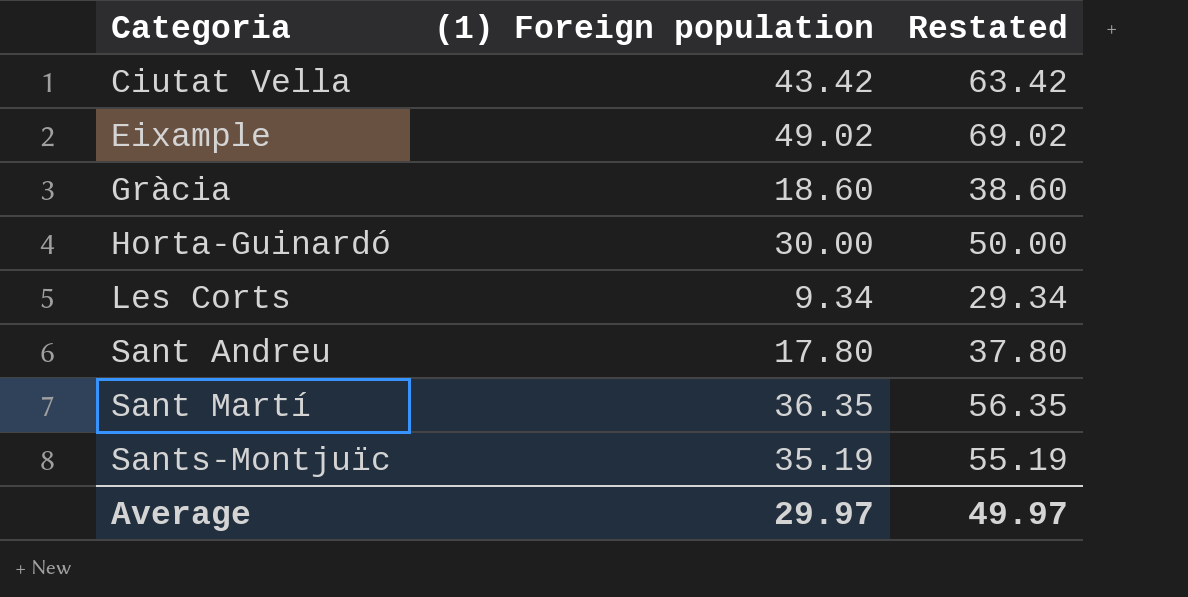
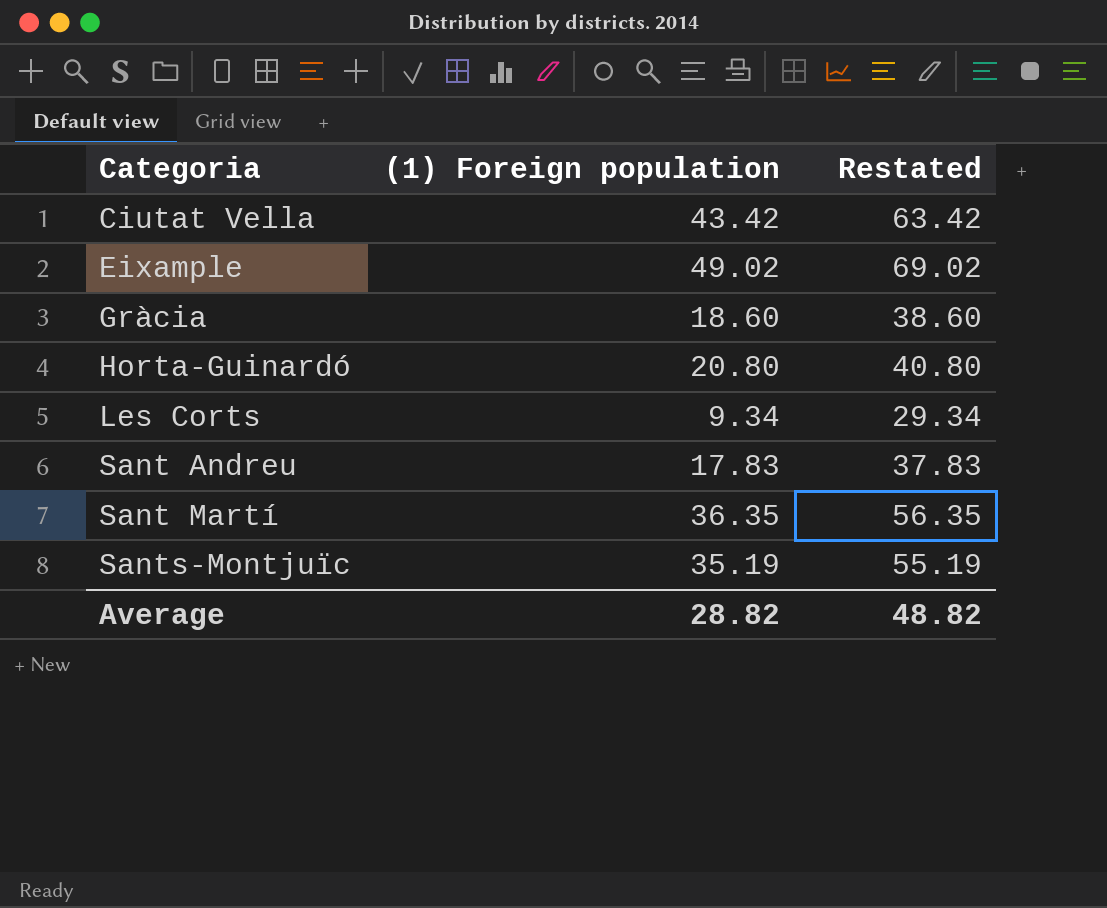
Horta-Guinardó | (1) Foreign population: 30.00 -> 20.80
Horta-Guinardó | Restated: 50.00 -> 40.80
Sant Andreu | (1) Foreign population: 17.80 -> 17.83
Sant Andreu | Restated: 37.80 -> 37.83
Average | (1) Foreign population: 29.97 -> 28.82
Average | Restated: 49.97 -> 48.82

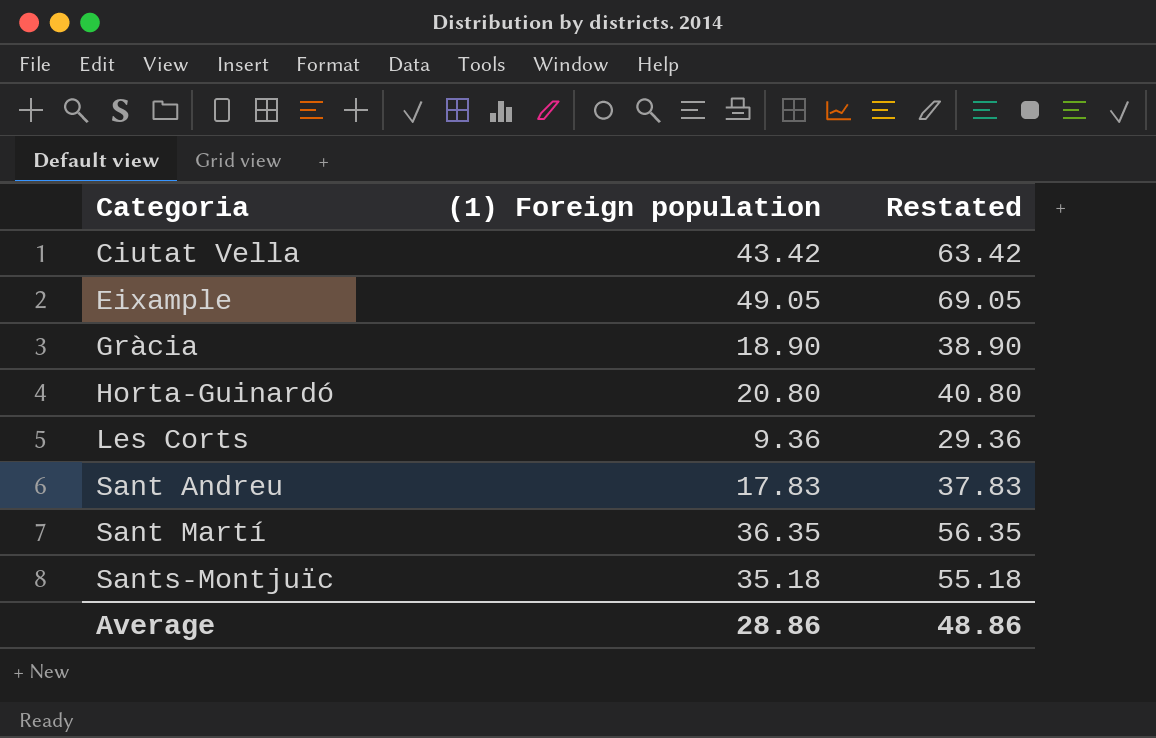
Eixample | (1) Foreign population: 49.02 -> 49.05
Eixample | Restated: 69.02 -> 69.05
Gràcia | (1) Foreign population: 18.60 -> 18.90
Gràcia | Restated: 38.60 -> 38.90
Les Corts | (1) Foreign population: 9.34 -> 9.36
Les Corts | Restated: 29.34 -> 29.36
Sants-Montjuïc | (1) Foreign population: 35.19 -> 35.18
Sants-Montjuïc | Restated: 55.19 -> 55.18
Average | (1) Foreign population: 28.82 -> 28.86
Average | Restated: 48.82 -> 48.86

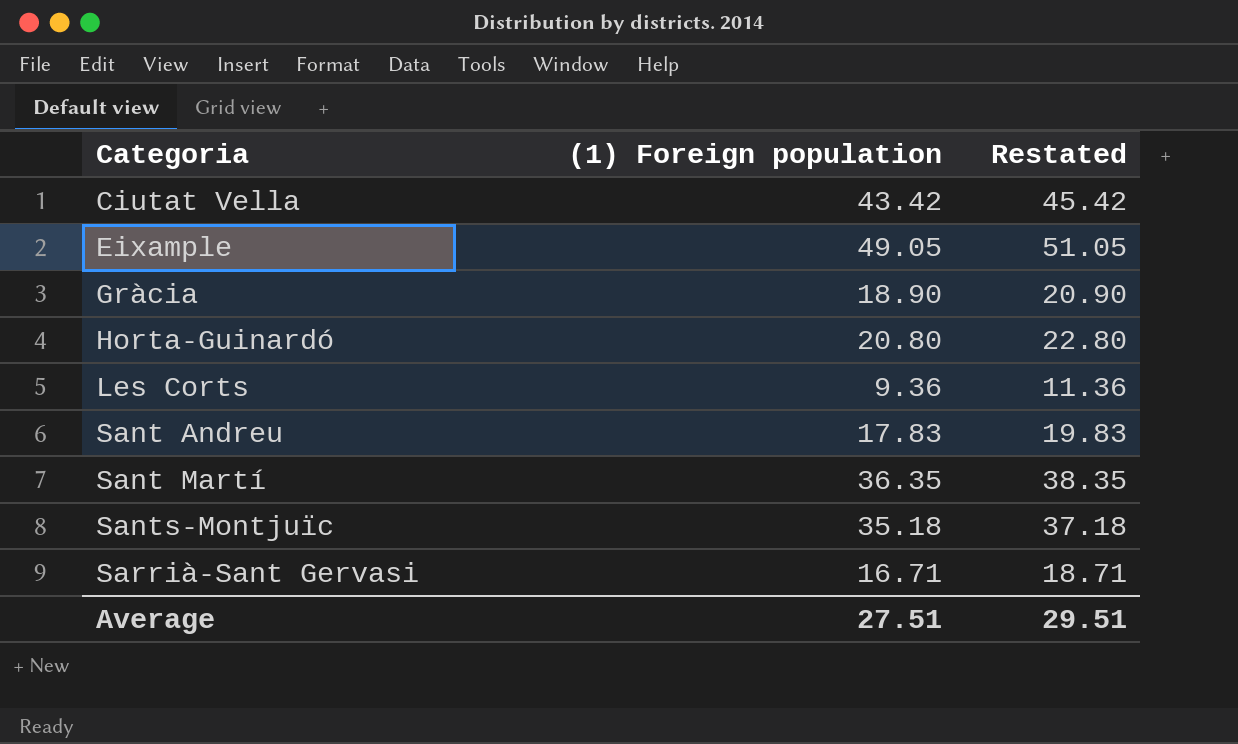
column Restated | formula: [(1) Foreign population] + 20 -> [(1) Foreign population] + 2
row Sarrià-Sant Gervasi: none -> 16.71 | 18.71
Average | (1) Foreign population: 28.86 -> 27.51
Average | Restated: 48.86 -> 29.51

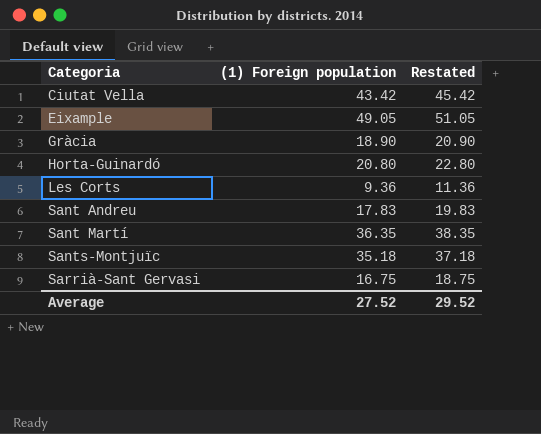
Sarrià-Sant Gervasi | (1) Foreign population: 16.71 -> 16.75
Sarrià-Sant Gervasi | Restated: 18.71 -> 18.75
Average | (1) Foreign population: 27.51 -> 27.52
Average | Restated: 29.51 -> 29.52

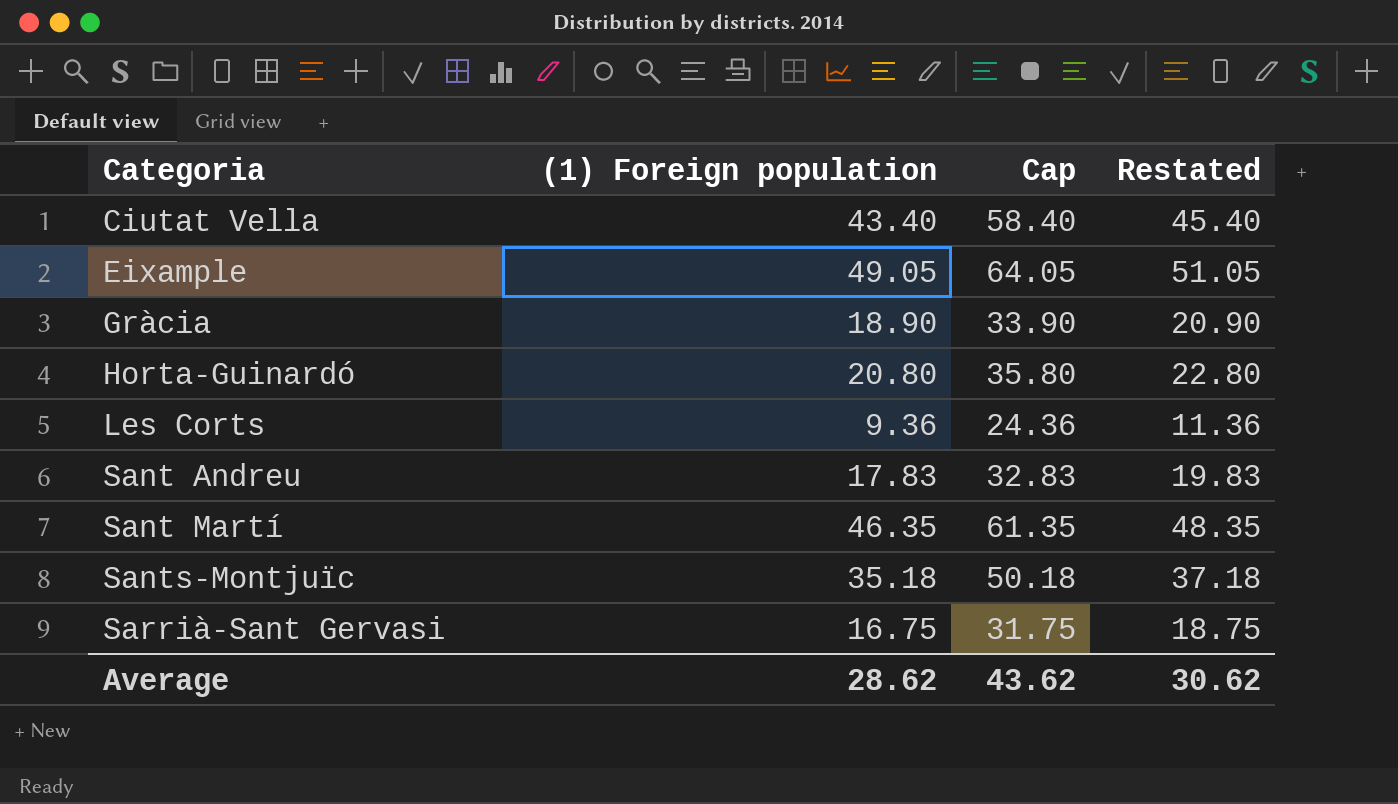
column Cap | formula: none -> [(1) Foreign population] + 15
Ciutat Vella | (1) Foreign population: 43.42 -> 43.40
Ciutat Vella | Restated: 45.42 -> 45.40
Sant Martí | (1) Foreign population: 36.35 -> 46.35
Sant Martí | Restated: 38.35 -> 48.35
Average | (1) Foreign population: 27.52 -> 28.62
Average | Restated: 29.52 -> 30.62

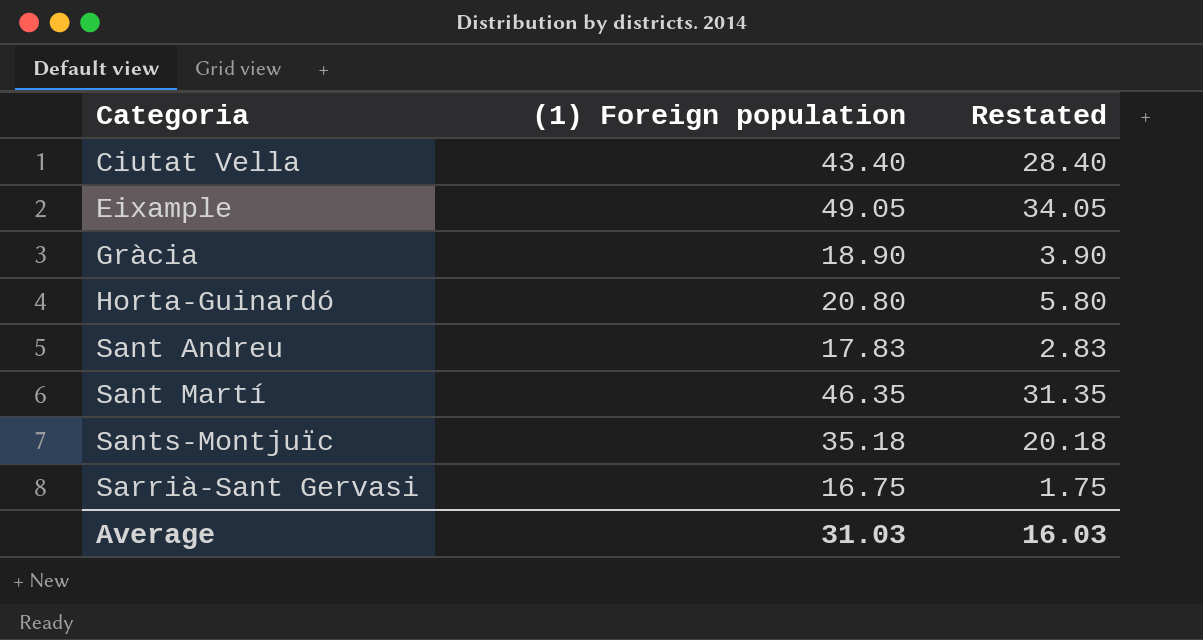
column Cap | formula: [(1) Foreign population] + 15 -> none
column Restated | formula: [(1) Foreign population] + 2 -> [(1) Foreign population] - 15
row Les Corts: 9.36 | 24.36 | 11.36 -> none
Average | (1) Foreign population: 28.62 -> 31.03
Average | Restated: 30.62 -> 16.03

